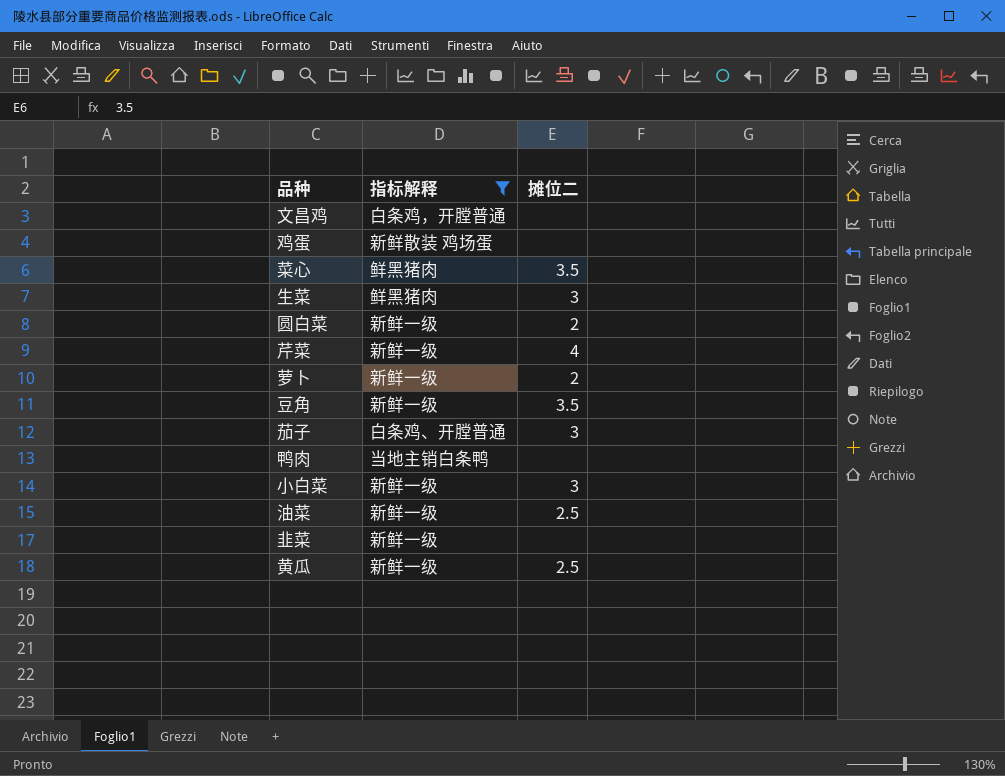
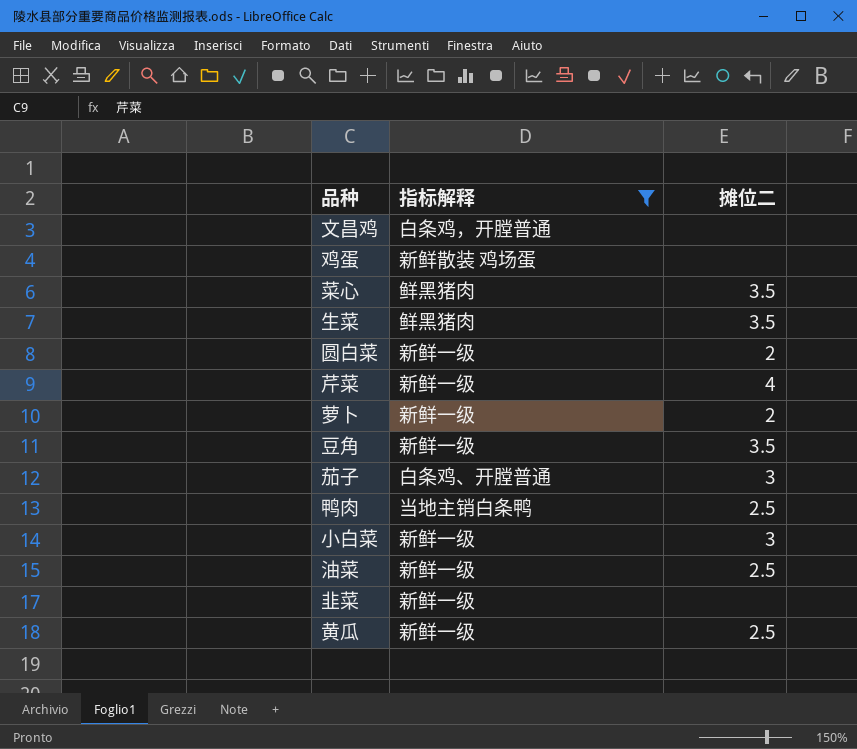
生菜 | 摊位二: 3 -> 3.5
鸭肉 | 摊位二: none -> 2.5

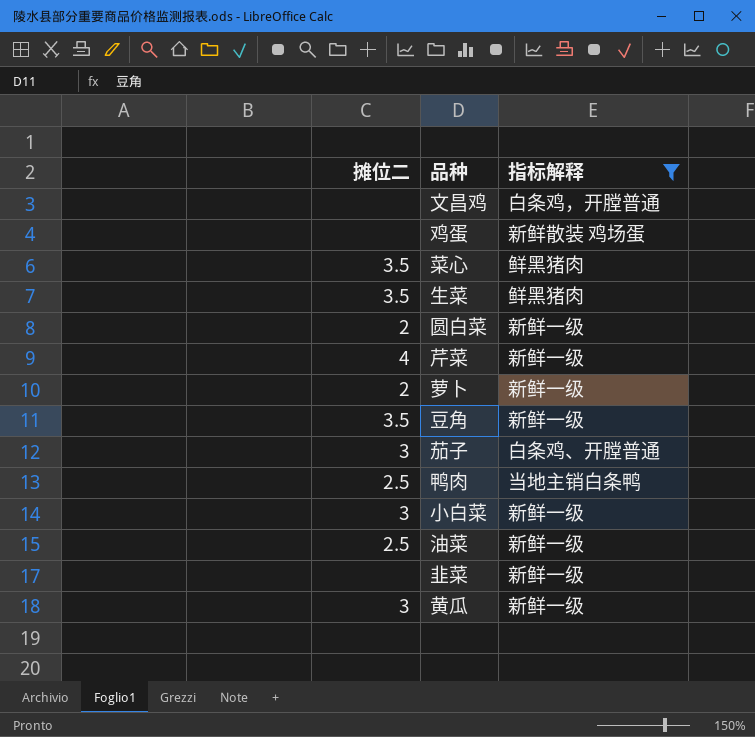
column 摊位二 | position: 3 -> 1
黄瓜 | 摊位二: 2.5 -> 3

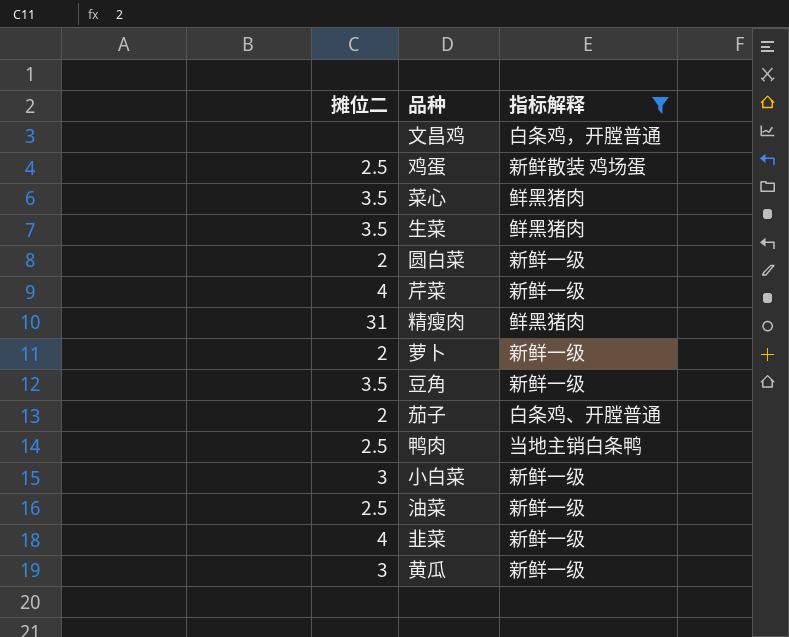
鸡蛋 | 摊位二: none -> 2.5
row 精瘦肉: none -> 31 | 鲜黑猪肉
茄子 | 摊位二: 3 -> 2
韭菜 | 摊位二: none -> 4

